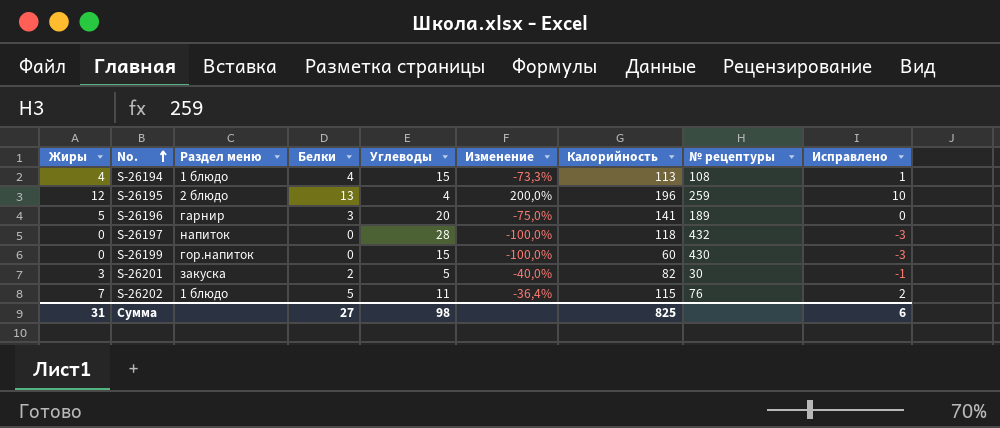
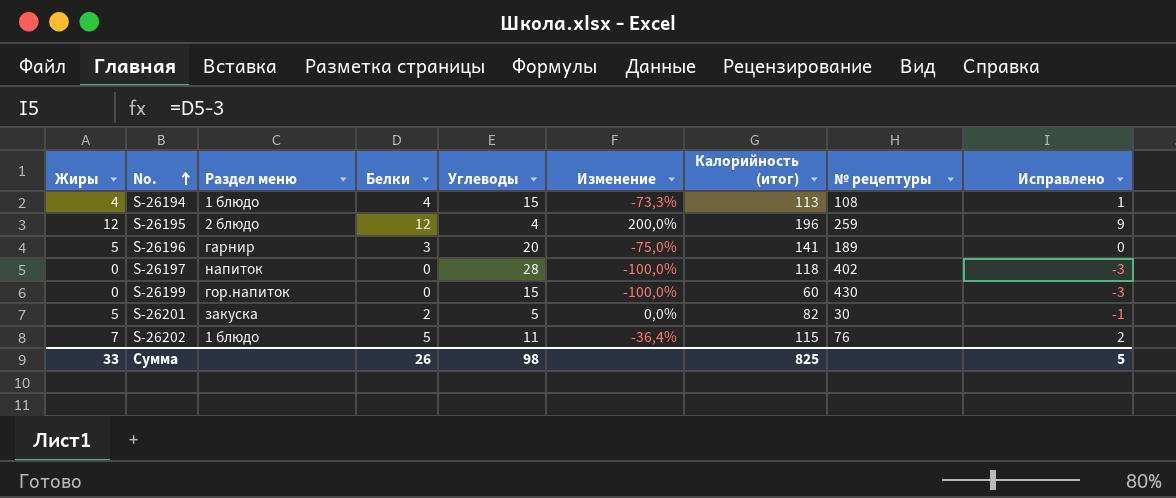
column name: Калорийность -> Калорийность (итог)
S-26195 | Белки: 13 -> 12
S-26195 | Исправлено: 10 -> 9
S-26197 | № рецептуры: 432 -> 402
S-26201 | Жиры: 3 -> 5
S-26201 | Изменение: -40,0% -> 0,0%
Сумма | Жиры: 31 -> 33
Сумма | Белки: 27 -> 26
Сумма | Исправлено: 6 -> 5

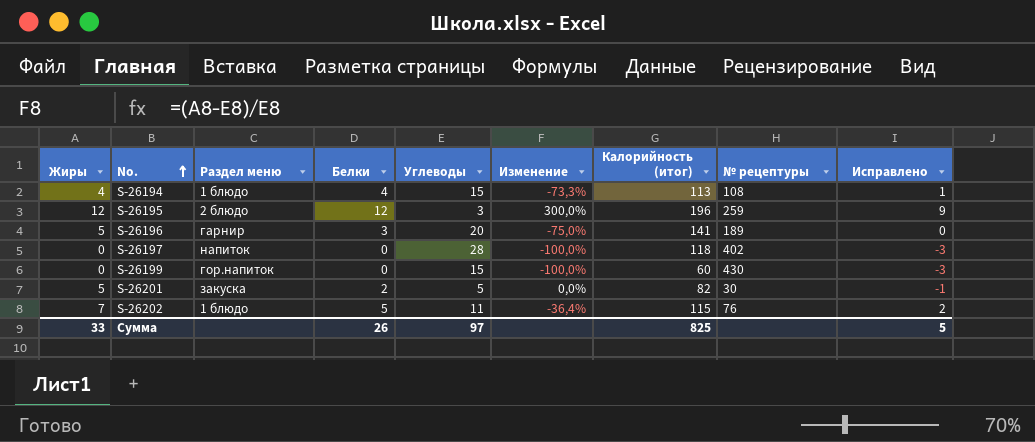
S-26195 | Углеводы: 4 -> 3
S-26195 | Изменение: 200,0% -> 300,0%
Сумма | Углеводы: 98 -> 97

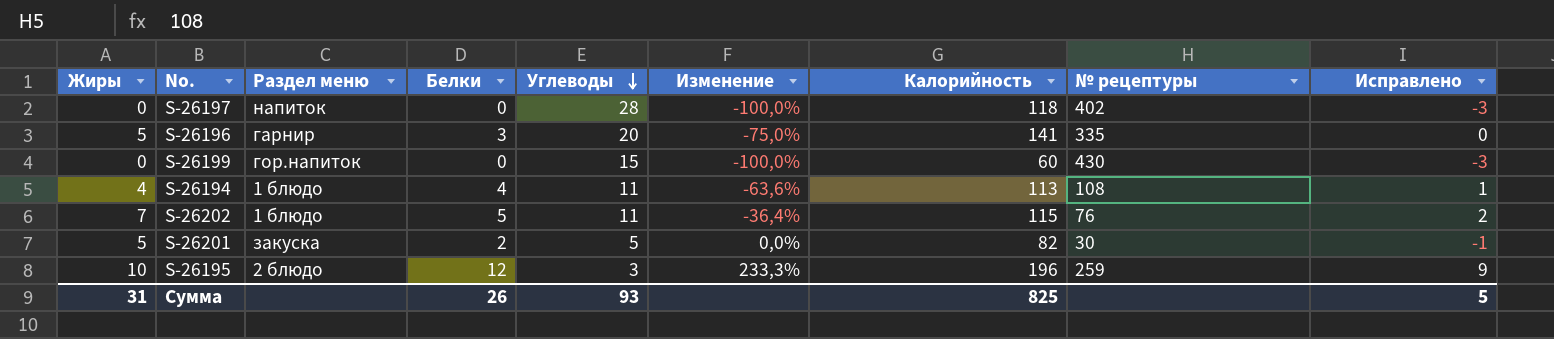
row order: No. ascending -> Углеводы descending
column name: Калорийность (итог) -> Калорийность
S-26196 | № рецептуры: 189 -> 335
S-26194 | Углеводы: 15 -> 11
S-26194 | Изменение: -73,3% -> -63,6%
S-26195 | Жиры: 12 -> 10
S-26195 | Изменение: 300,0% -> 233,3%
Сумма | Жиры: 33 -> 31
Сумма | Углеводы: 97 -> 93

